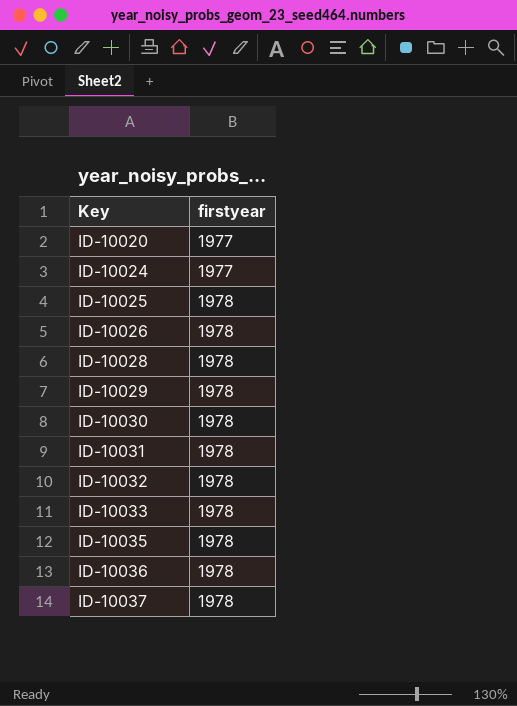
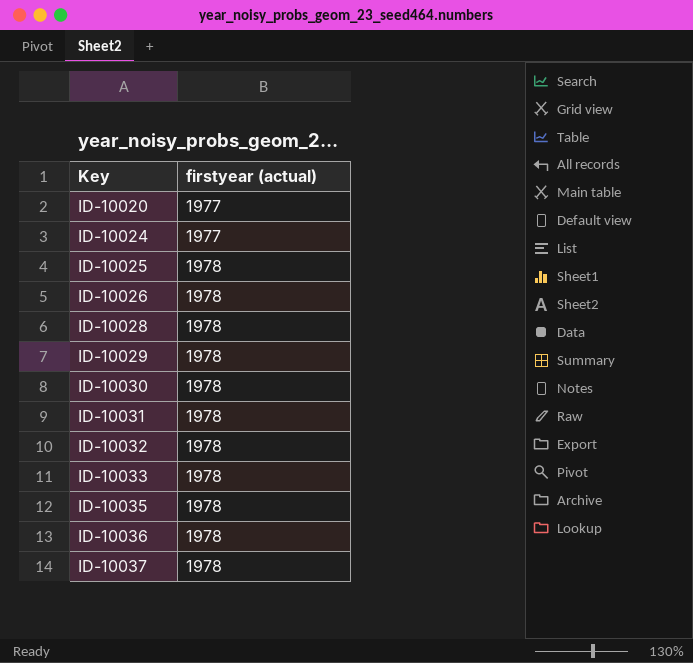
column name: firstyear -> firstyear (actual)

